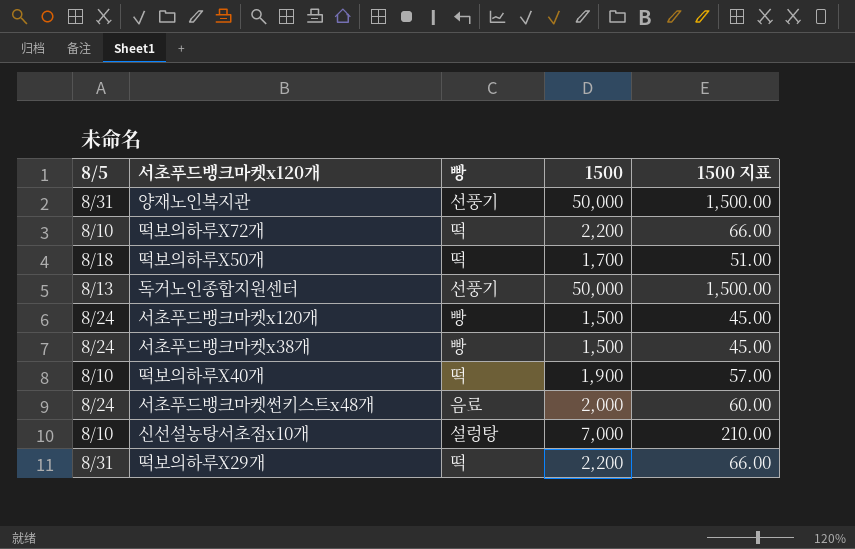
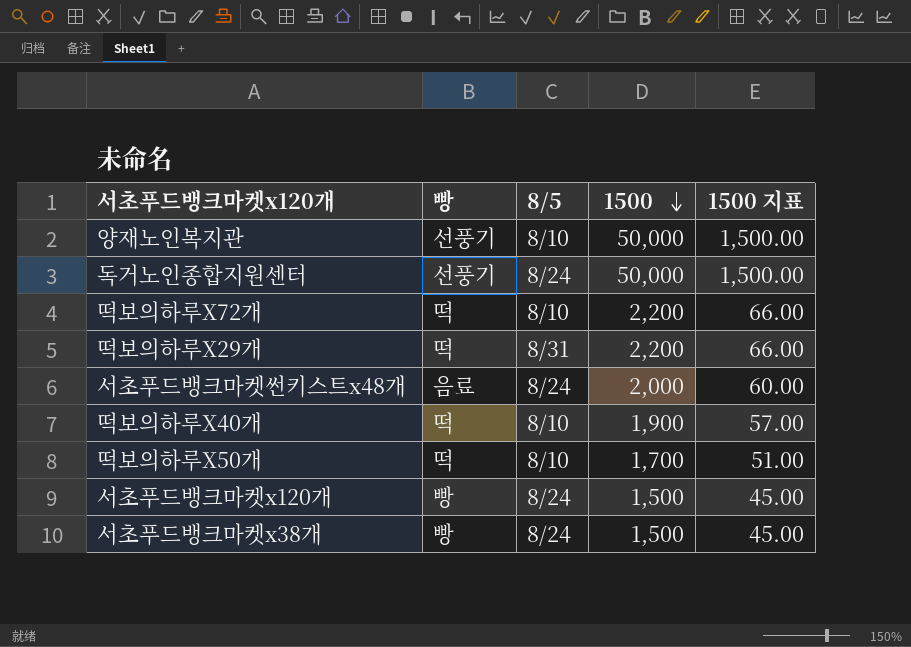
row order: none -> 1500 descending
column 8/5 | position: 1 -> 3
row 신선설농탕서초점x10개: 8/10 | 설렁탕 | 7,000 | 210.00 -> none
양재노인복지관 | 8/5: 8/31 -> 8/10
독거노인종합지원센터 | 8/5: 8/13 -> 8/24
떡보의하루X50개 | 8/5: 8/18 -> 8/10

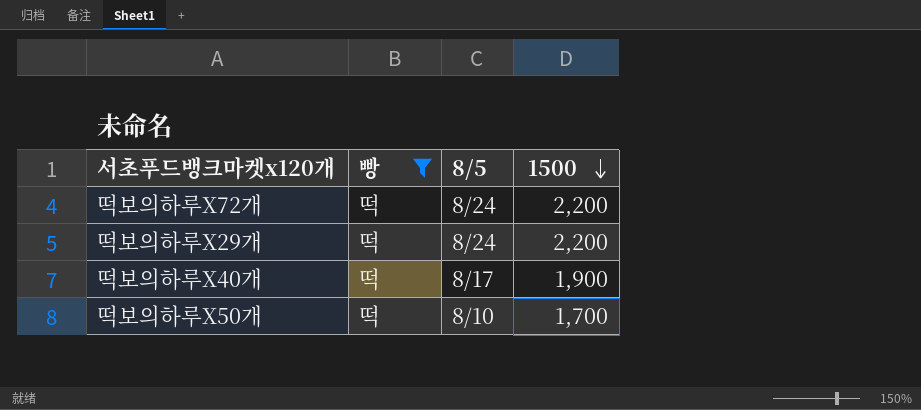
filter: none -> 빵 = 떡
column 1500 지표 | formula: [1500] * 0.03 -> none
떡보의하루X72개 | 8/5: 8/10 -> 8/24
떡보의하루X29개 | 8/5: 8/31 -> 8/24
떡보의하루X40개 | 8/5: 8/10 -> 8/17

